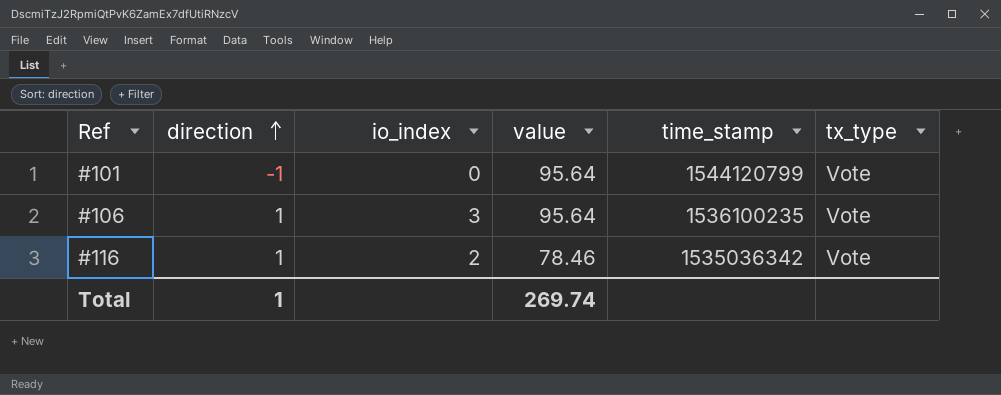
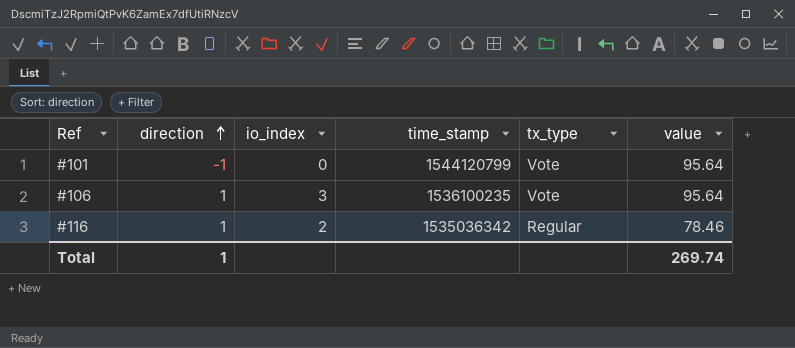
column value | position: 4 -> 6
#116 | tx_type: Vote -> Regular

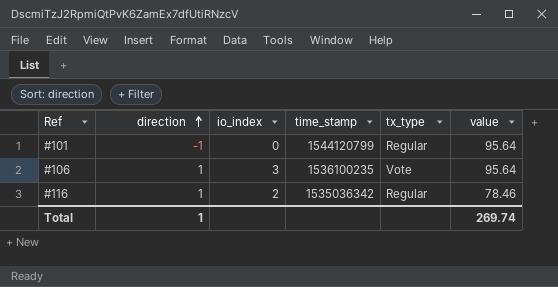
#101 | tx_type: Vote -> Regular

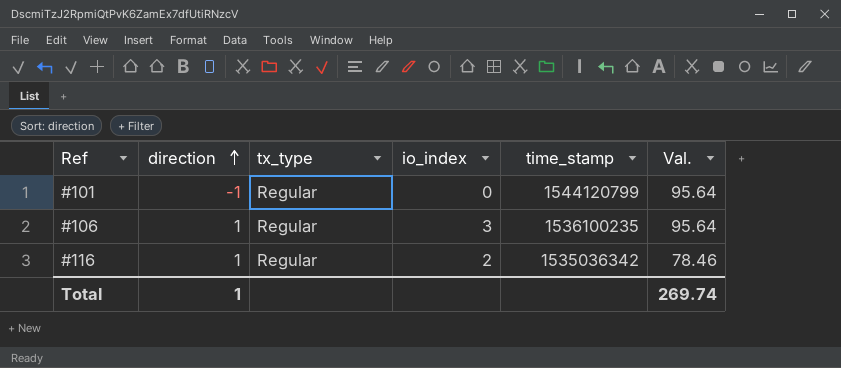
column tx_type | position: 5 -> 3
column name: value -> Val.
#106 | tx_type: Vote -> Regular

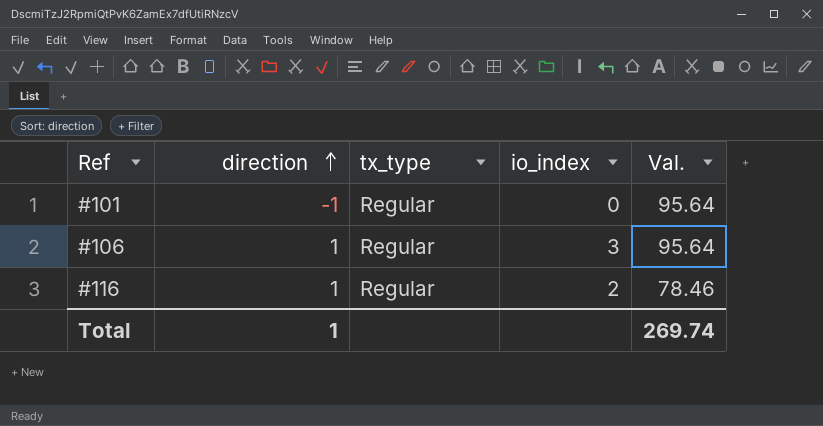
column time_stamp | position: 5 -> none

